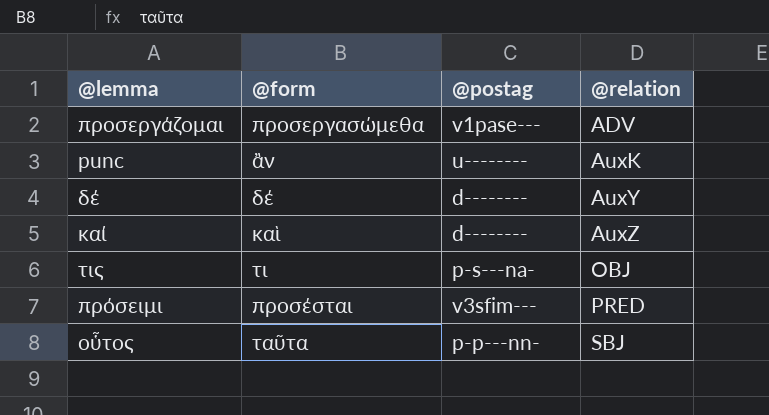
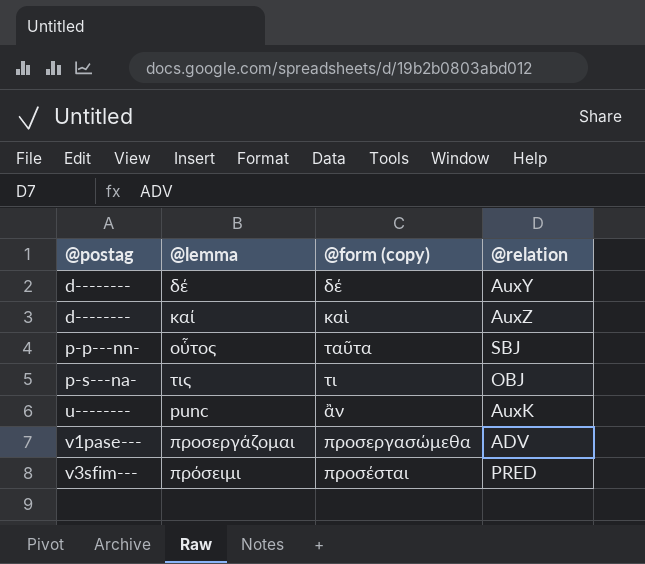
row order: @relation ascending -> @postag ascending
column @postag | position: 3 -> 1
column name: @form -> @form (copy)

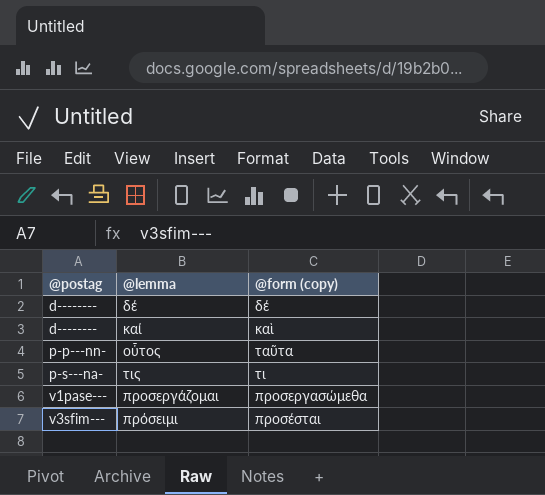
column @relation | position: 4 -> none
row punc: u-------- | ἂν | AuxK -> none

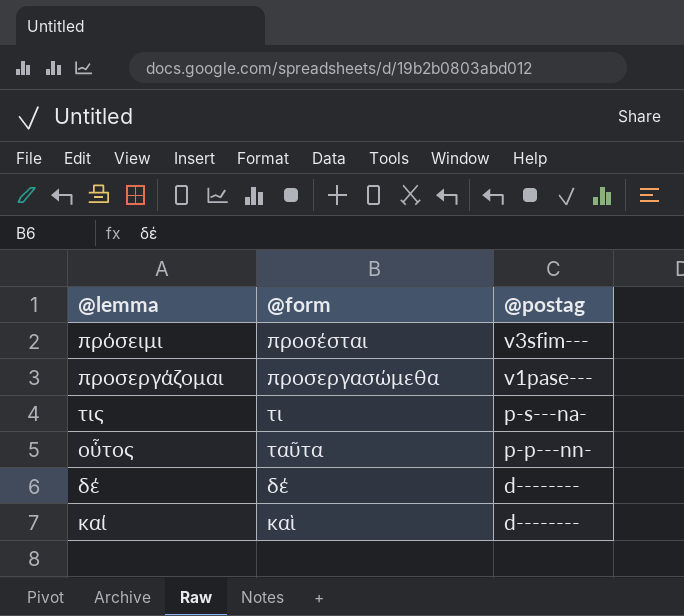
row order: @postag ascending -> @postag descending
column name: @form (copy) -> @form
column @postag | position: 1 -> 3

